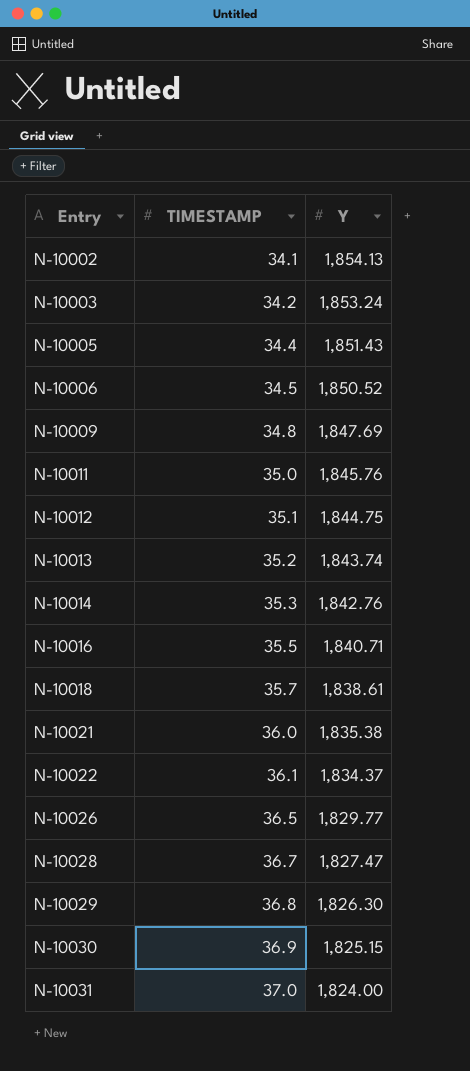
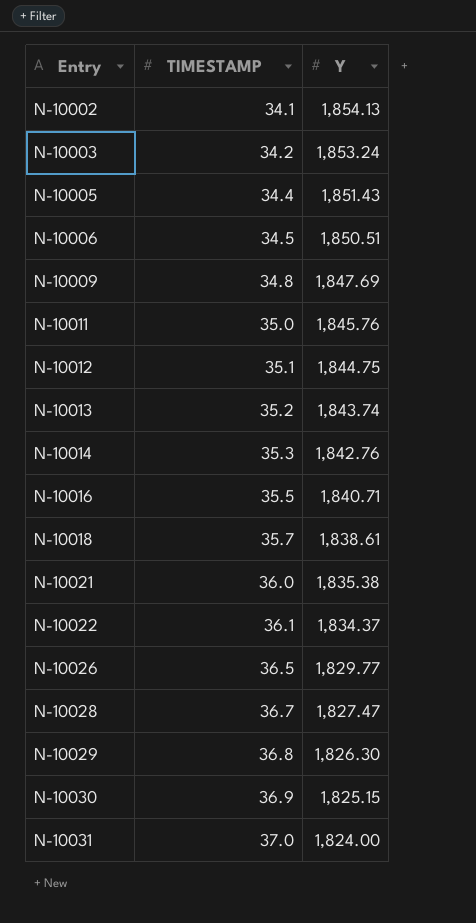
N-10006 | Y: 1,850.52 -> 1,850.51

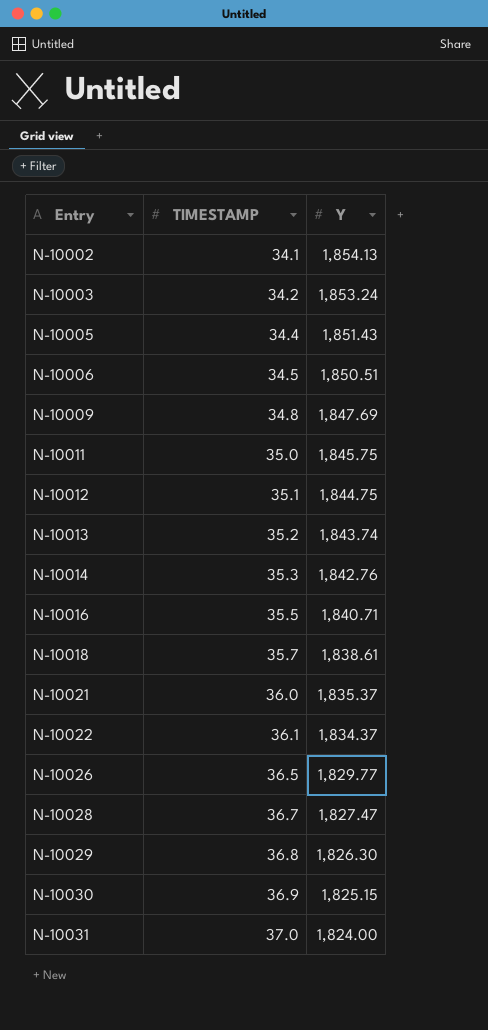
N-10011 | Y: 1,845.76 -> 1,845.75
N-10021 | Y: 1,835.38 -> 1,835.37

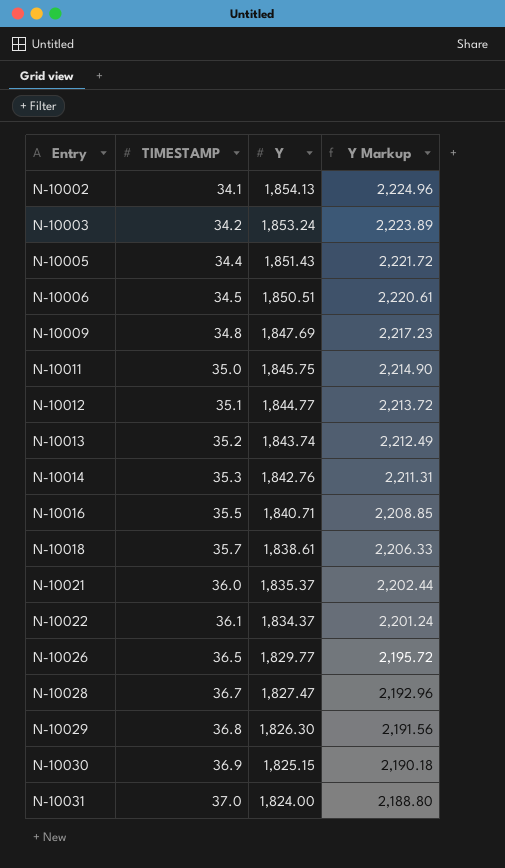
column Y Markup | formula: none -> [Y] * 1.2
N-10012 | Y: 1,844.75 -> 1,844.77

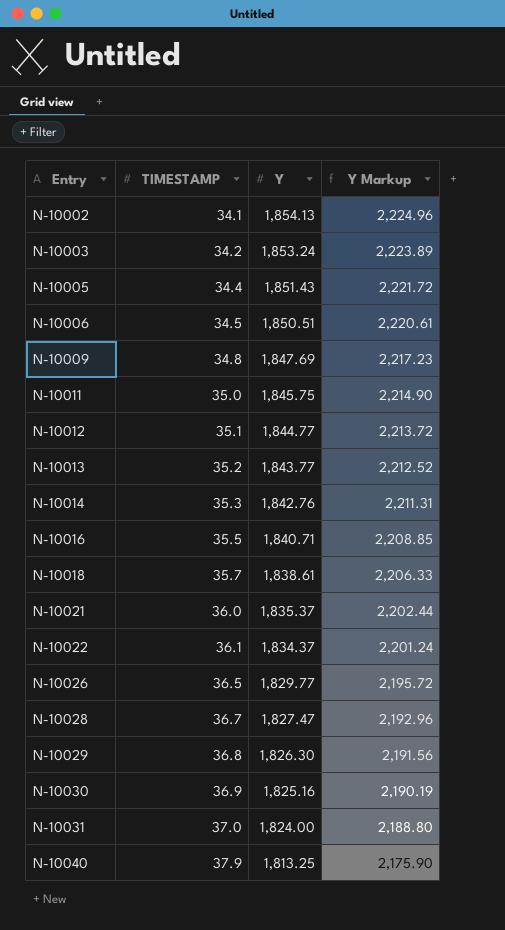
N-10013 | Y: 1,843.74 -> 1,843.77
N-10013 | Y Markup: 2,212.49 -> 2,212.52
N-10030 | Y: 1,825.15 -> 1,825.16
N-10030 | Y Markup: 2,190.18 -> 2,190.19
row N-10040: none -> 37.9 | 1,813.25 | 2,175.90

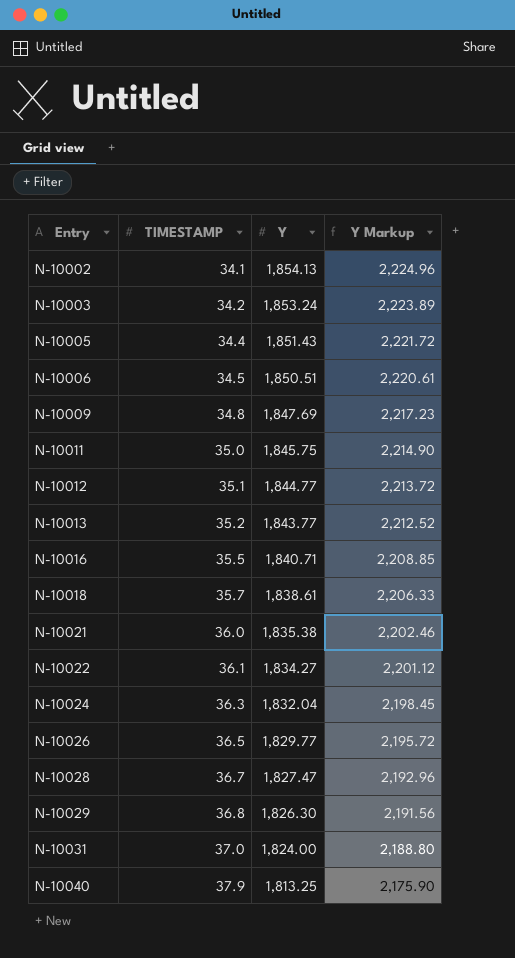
row N-10014: 35.3 | 1,842.76 | 2,211.31 -> none
row N-10030: 36.9 | 1,825.16 | 2,190.19 -> none
N-10021 | Y: 1,835.37 -> 1,835.38
N-10021 | Y Markup: 2,202.44 -> 2,202.46
N-10022 | Y: 1,834.37 -> 1,834.27
N-10022 | Y Markup: 2,201.24 -> 2,201.12
row N-10024: none -> 36.3 | 1,832.04 | 2,198.45

